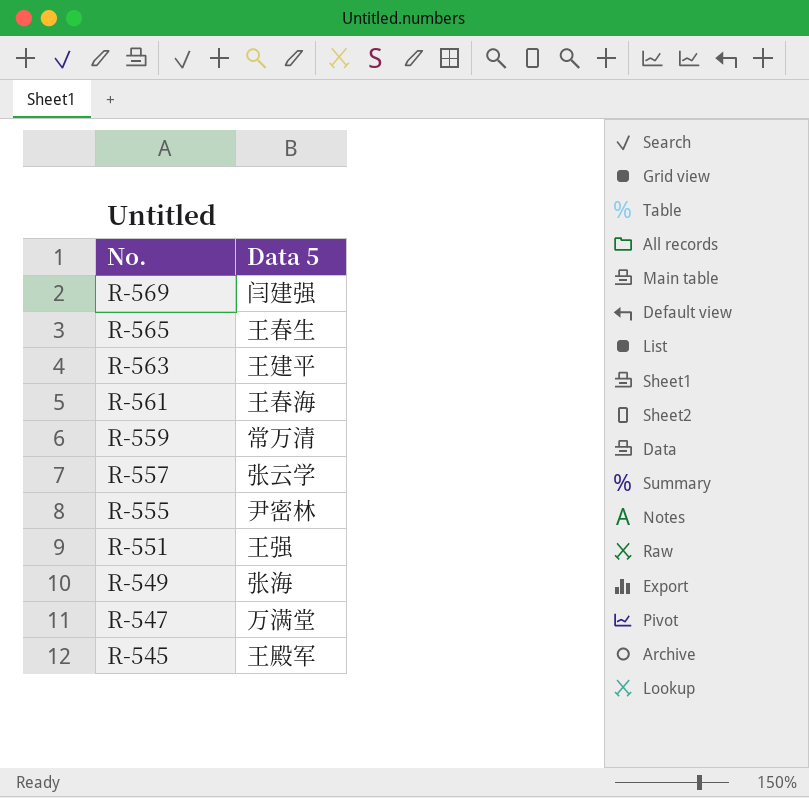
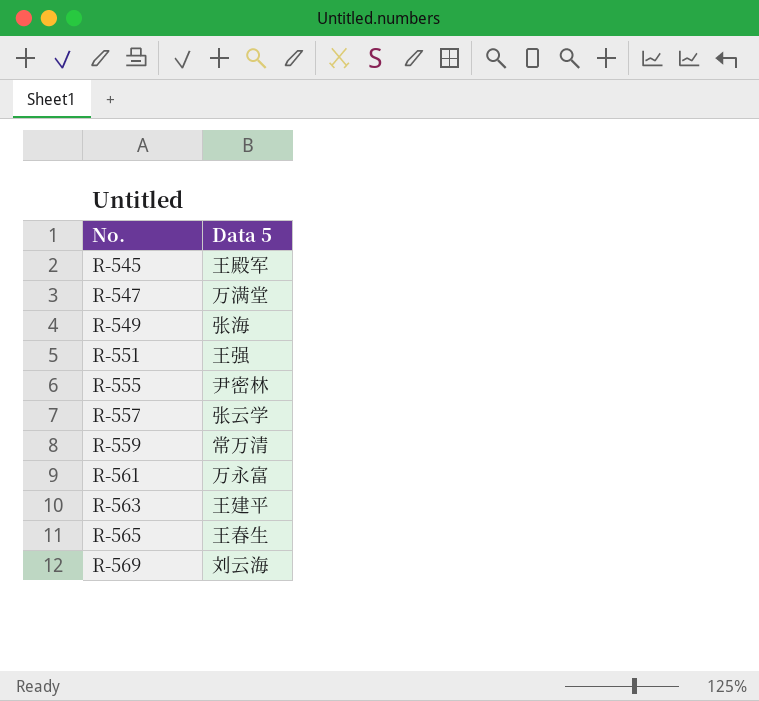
row order: No. descending -> No. ascending
R-561 | Data 5: 王春海 -> 万永富
R-569 | Data 5: 闫建强 -> 刘云海

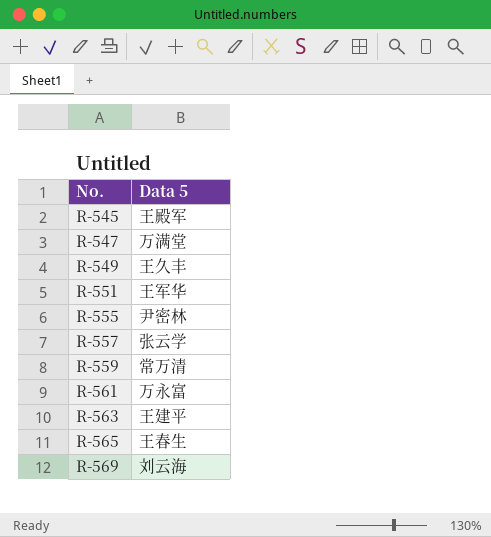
R-549 | Data 5: 张海 -> 王久丰
R-551 | Data 5: 王强 -> 王军华

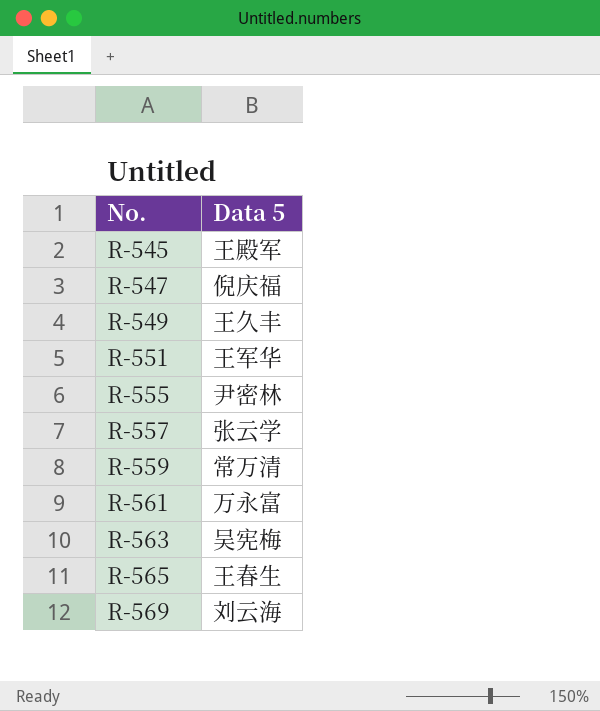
R-547 | Data 5: 万满堂 -> 倪庆福
R-563 | Data 5: 王建平 -> 吴宪梅

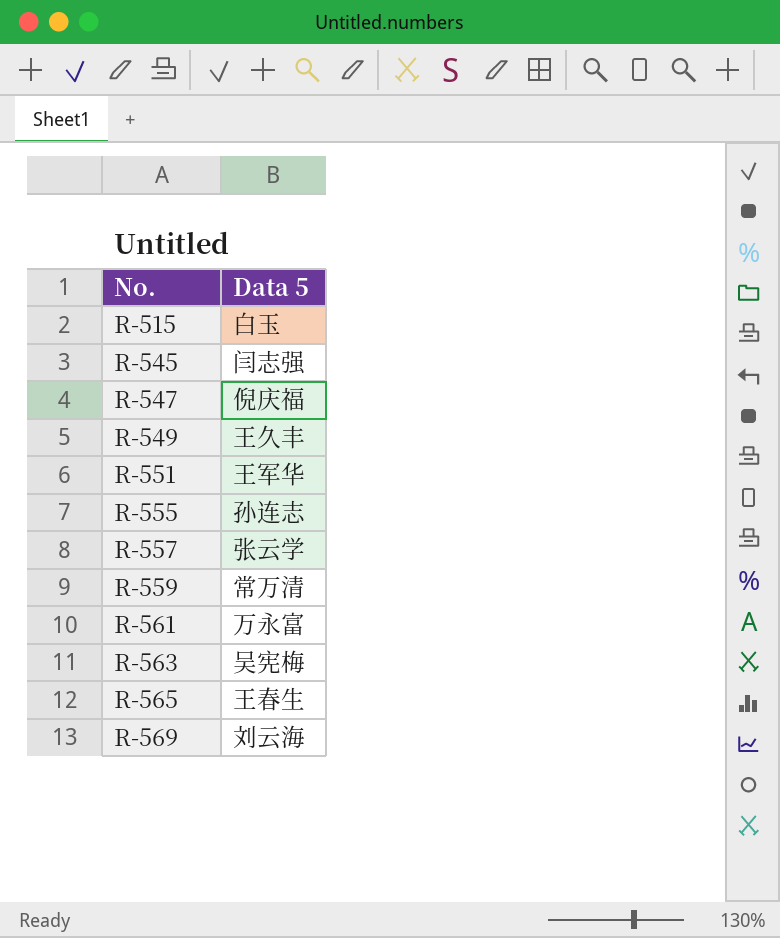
row R-515: none -> 白玉
R-545 | Data 5: 王殿军 -> 闫志强
R-555 | Data 5: 尹密林 -> 孙连志

